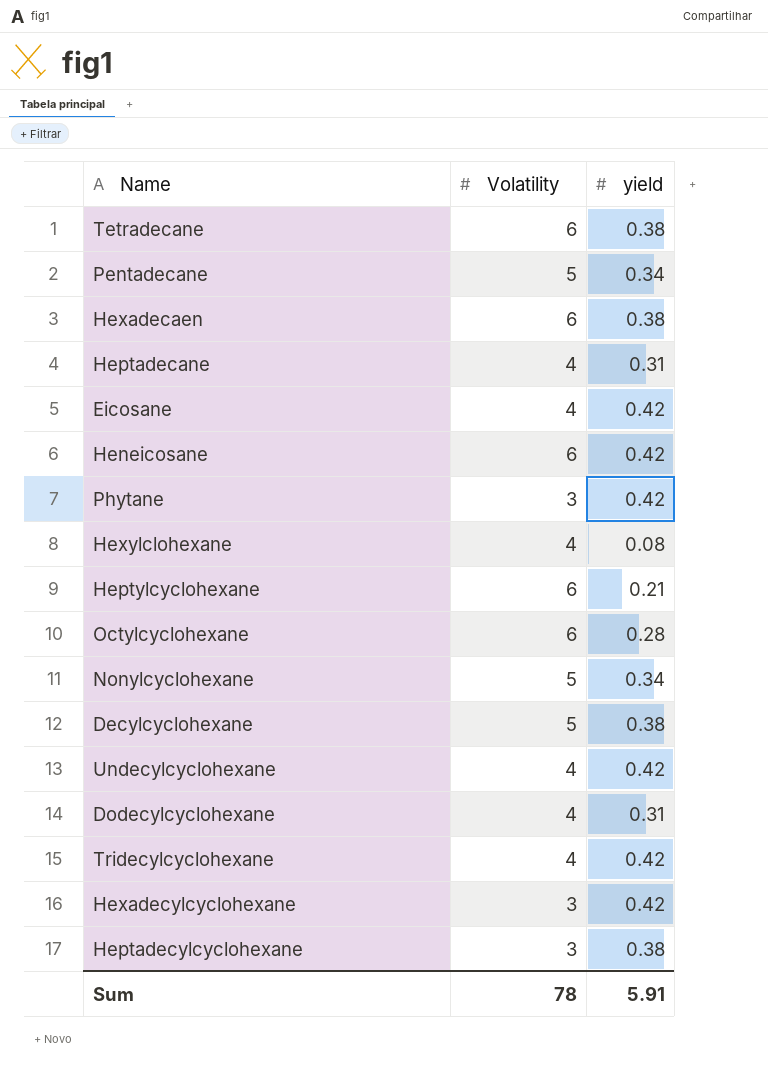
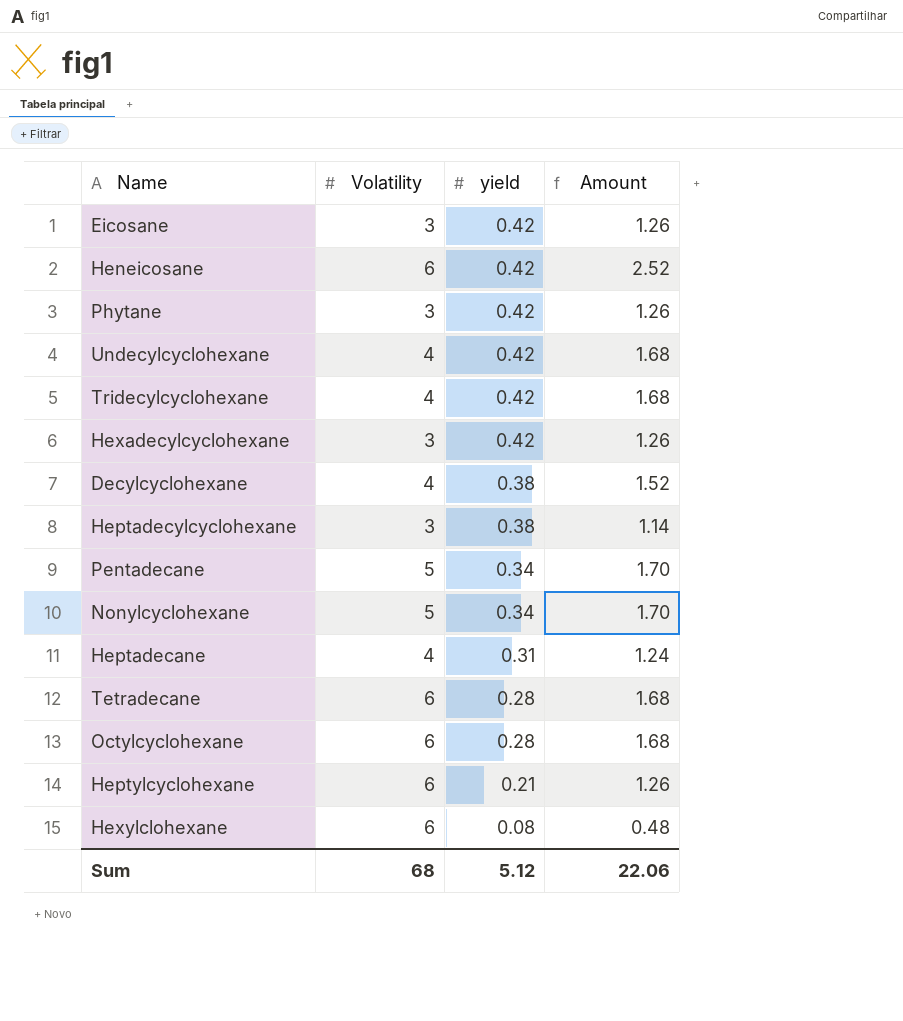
row order: none -> yield descending
column Amount | formula: none -> [Volatility] * [yield]
row Hexadecaen: 6 | 0.38 -> none
row Dodecylcyclohexane: 4 | 0.31 -> none
Eicosane | Volatility: 4 -> 3
Decylcyclohexane | Volatility: 5 -> 4
Tetradecane | yield: 0.38 -> 0.28
Hexylclohexane | Volatility: 4 -> 6
Sum | Volatility: 78 -> 68
Sum | yield: 5.91 -> 5.12

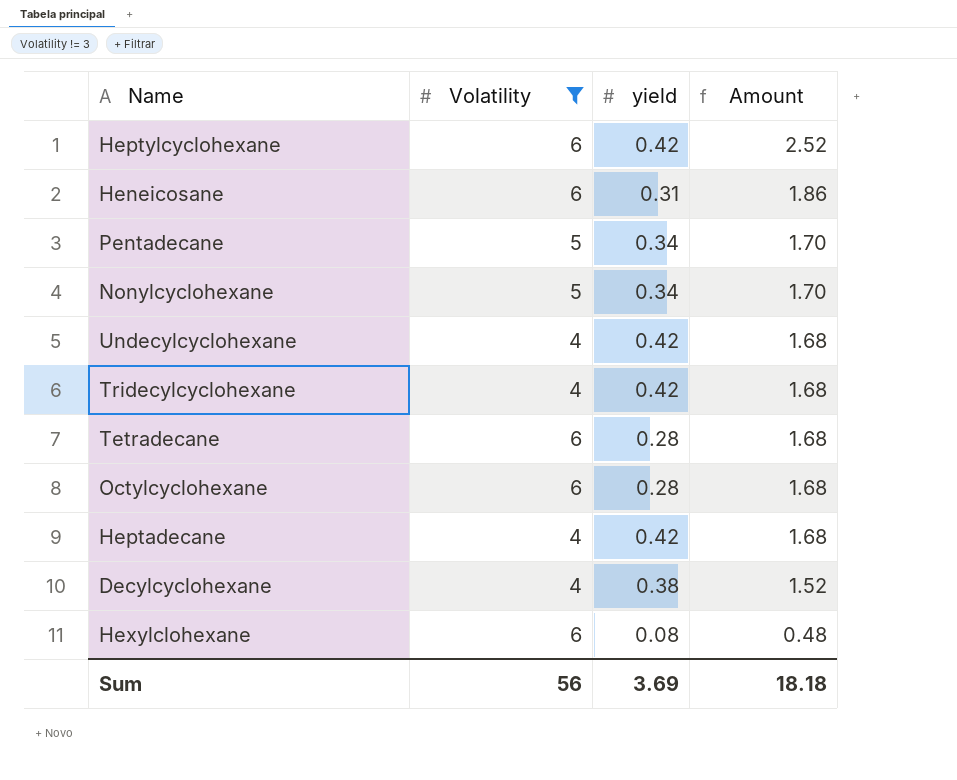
filter: none -> Volatility != 3
row order: yield descending -> Amount descending
Heptylcyclohexane | yield: 0.21 -> 0.42
Heptylcyclohexane | Amount: 1.26 -> 2.52
Heneicosane | yield: 0.42 -> 0.31
Heneicosane | Amount: 2.52 -> 1.86
Heptadecane | yield: 0.31 -> 0.42
Heptadecane | Amount: 1.24 -> 1.68
Sum | Volatility: 68 -> 56
Sum | yield: 5.12 -> 3.69
Sum | Amount: 22.06 -> 18.18

